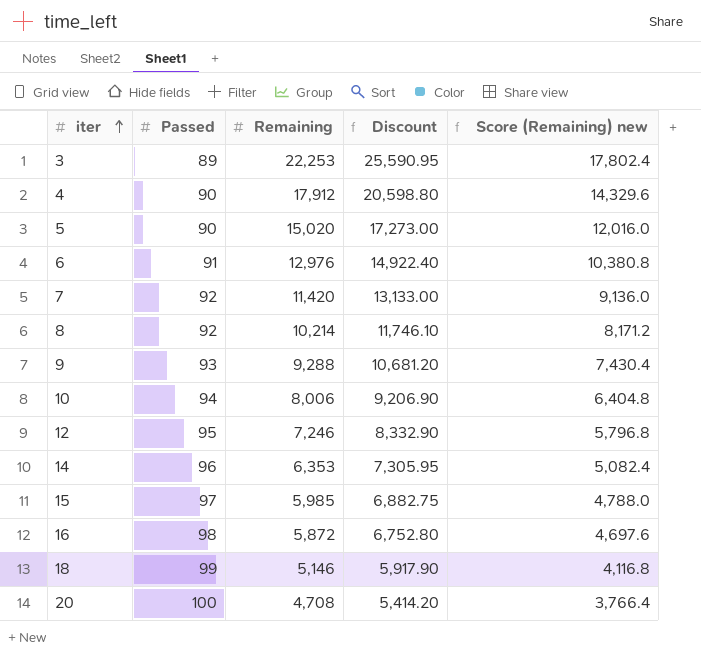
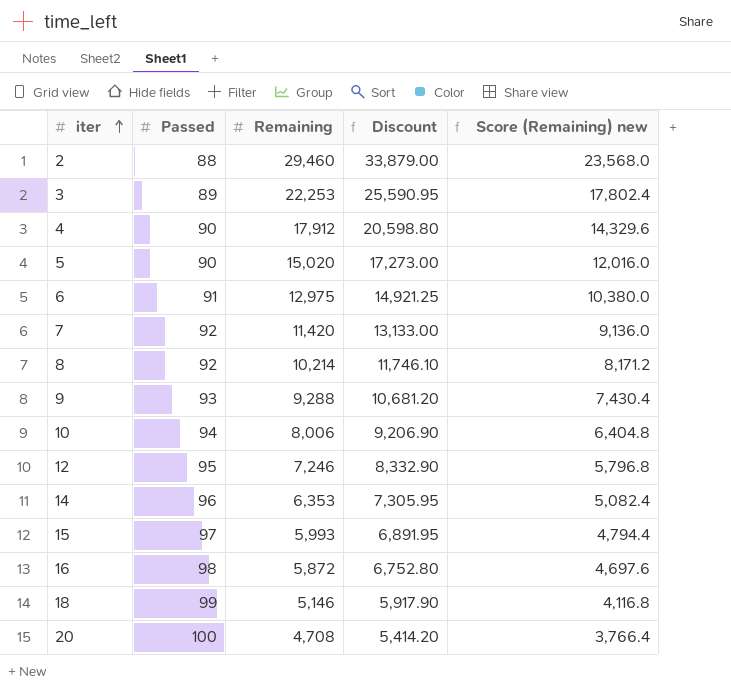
row 2: none -> 88 | 29,460 | 33,879.00 | 23,568.0
6 | Remaining: 12,976 -> 12,975
6 | Discount: 14,922.40 -> 14,921.25
6 | Score (Remaining) new: 10,380.8 -> 10,380.0
15 | Remaining: 5,985 -> 5,993
15 | Discount: 6,882.75 -> 6,891.95
15 | Score (Remaining) new: 4,788.0 -> 4,794.4

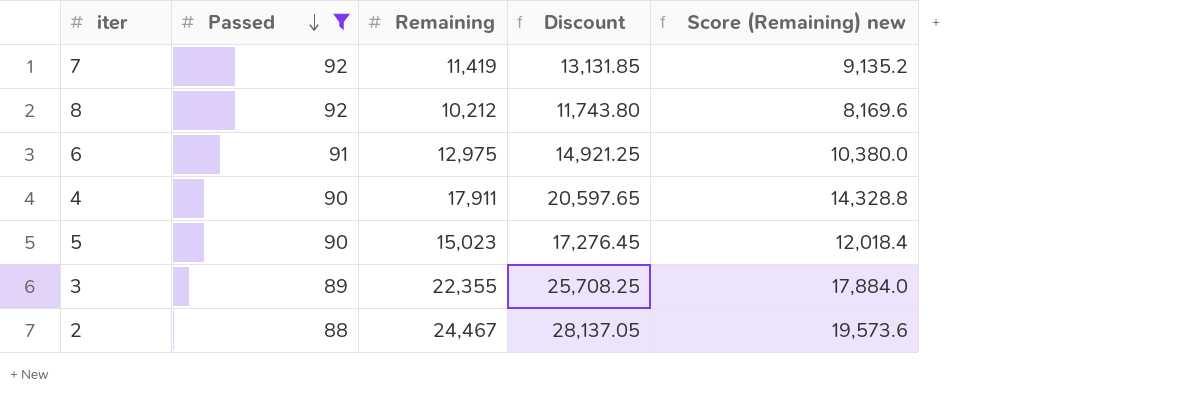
filter: none -> Passed <= 92
row order: iter ascending -> Passed descending
7 | Remaining: 11,420 -> 11,419
7 | Discount: 13,133.00 -> 13,131.85
7 | Score (Remaining) new: 9,136.0 -> 9,135.2
8 | Remaining: 10,214 -> 10,212
8 | Discount: 11,746.10 -> 11,743.80
8 | Score (Remaining) new: 8,171.2 -> 8,169.6
4 | Remaining: 17,912 -> 17,911
4 | Discount: 20,598.80 -> 20,597.65
4 | Score (Remaining) new: 14,329.6 -> 14,328.8
5 | Remaining: 15,020 -> 15,023
5 | Discount: 17,273.00 -> 17,276.45
5 | Score (Remaining) new: 12,016.0 -> 12,018.4
3 | Remaining: 22,253 -> 22,355
3 | Discount: 25,590.95 -> 25,708.25
3 | Score (Remaining) new: 17,802.4 -> 17,884.0
2 | Remaining: 29,460 -> 24,467
2 | Discount: 33,879.00 -> 28,137.05
2 | Score (Remaining) new: 23,568.0 -> 19,573.6

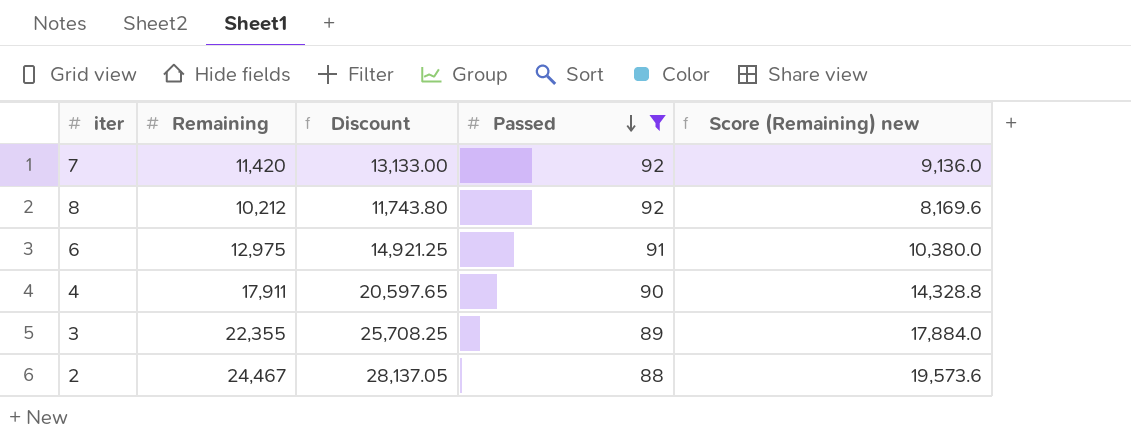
column Passed | position: 2 -> 4
row 5: 90 | 15,023 | 17,276.45 | 12,018.4 -> none
7 | Remaining: 11,419 -> 11,420
7 | Discount: 13,131.85 -> 13,133.00
7 | Score (Remaining) new: 9,135.2 -> 9,136.0

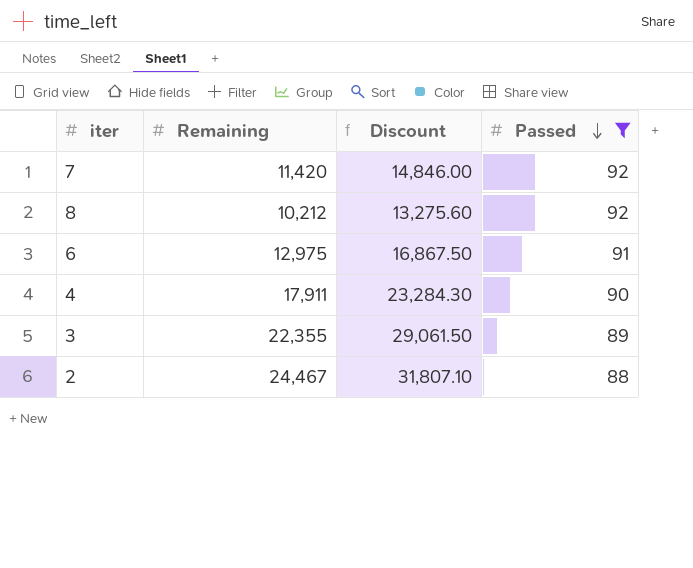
column Score (Remaining) new | formula: [Remaining] * 0.8 -> none
column Discount | formula: [Remaining] * 1.15 -> [Remaining] * 1.3

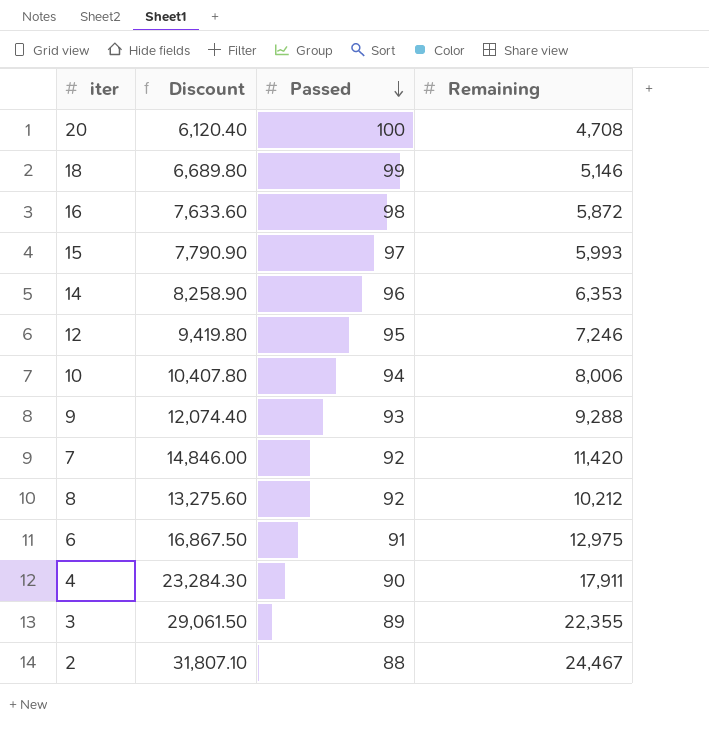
filter: Passed <= 92 -> none
column Remaining | position: 2 -> 4

